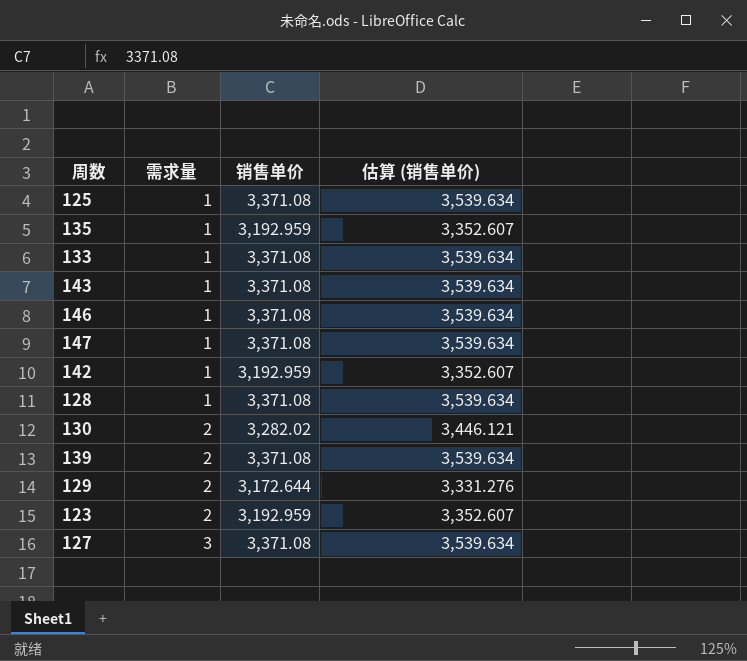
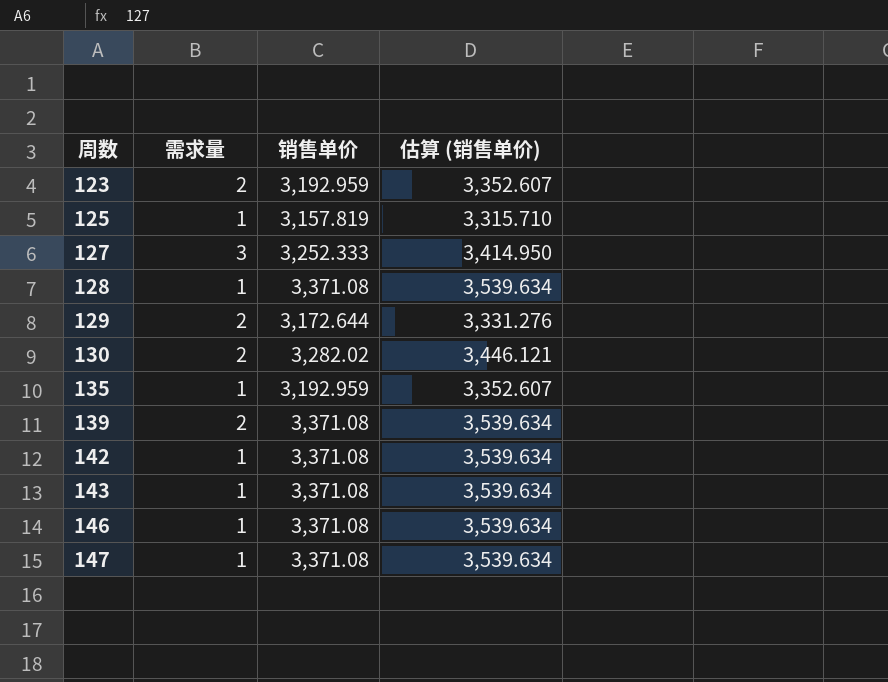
row order: 需求量 ascending -> 周数 ascending
row 133: 1 | 3,371.08 | 3,539.634 -> none
125 | 销售单价: 3,371.08 -> 3,157.819
125 | 估算 (销售单价): 3,539.634 -> 3,315.710
127 | 销售单价: 3,371.08 -> 3,252.333
127 | 估算 (销售单价): 3,539.634 -> 3,414.950
142 | 销售单价: 3,192.959 -> 3,371.08
142 | 估算 (销售单价): 3,352.607 -> 3,539.634

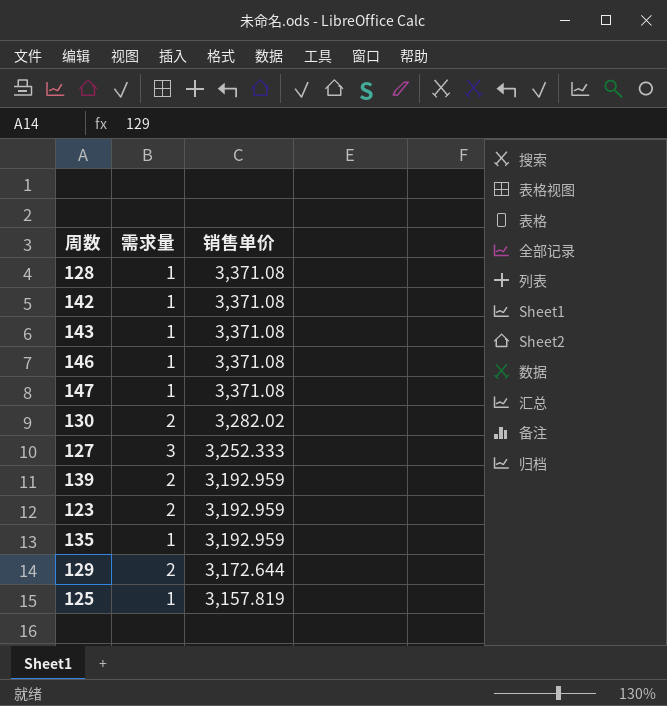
row order: 周数 ascending -> 销售单价 descending
column 估算 (销售单价) | formula: [销售单价] * 1.05 -> none
139 | 销售单价: 3,371.08 -> 3,192.959

